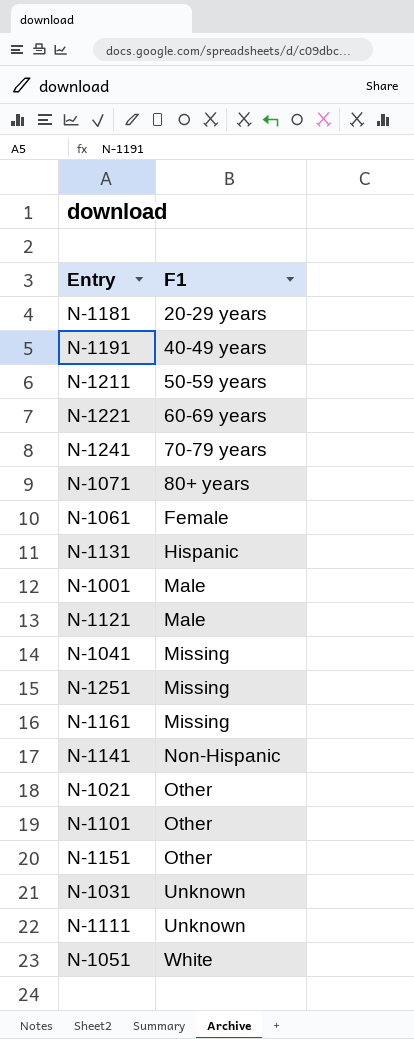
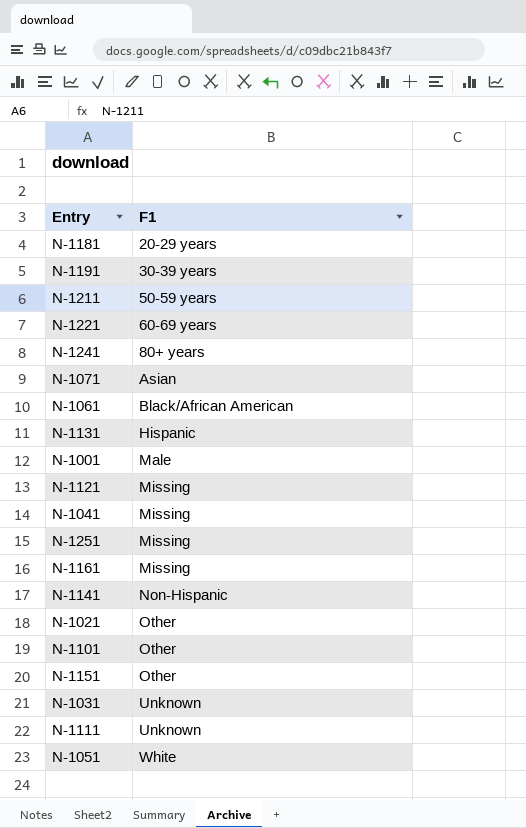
N-1191 | F1: 40-49 years -> 30-39 years
N-1241 | F1: 70-79 years -> 80+ years
N-1071 | F1: 80+ years -> Asian
N-1061 | F1: Female -> Black/African American
N-1121 | F1: Male -> Missing

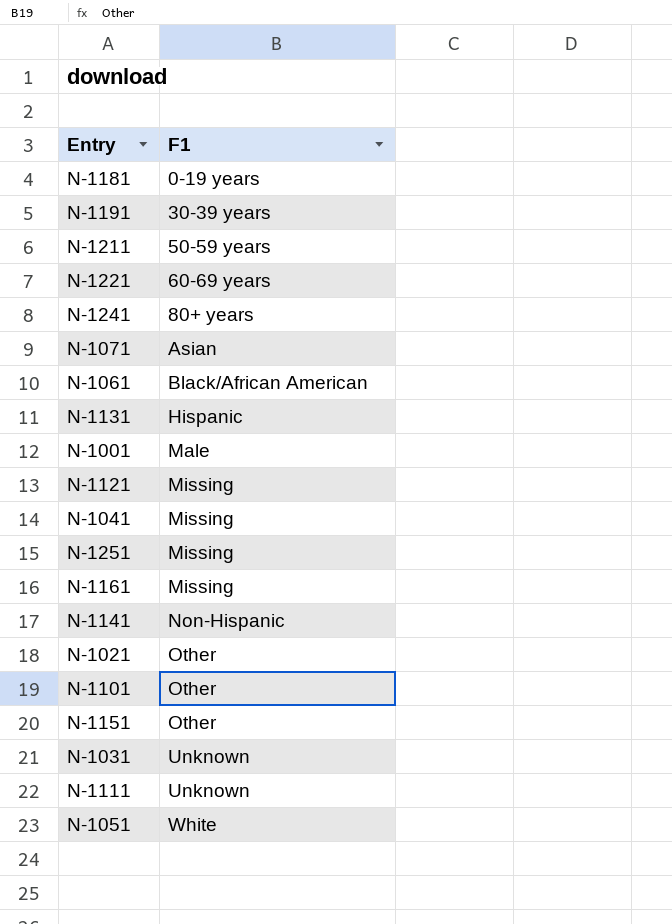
N-1181 | F1: 20-29 years -> 0-19 years

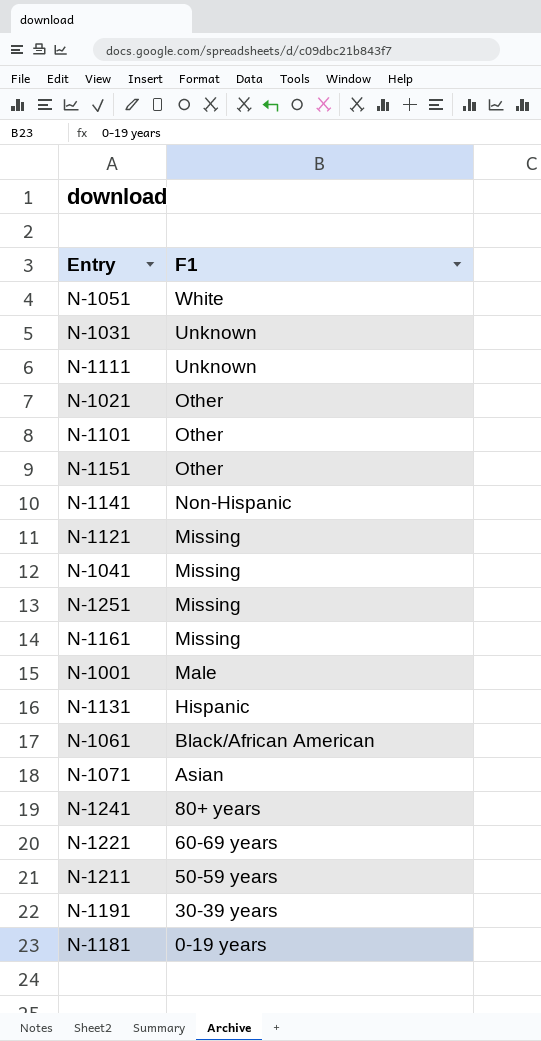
row order: F1 ascending -> F1 descending

